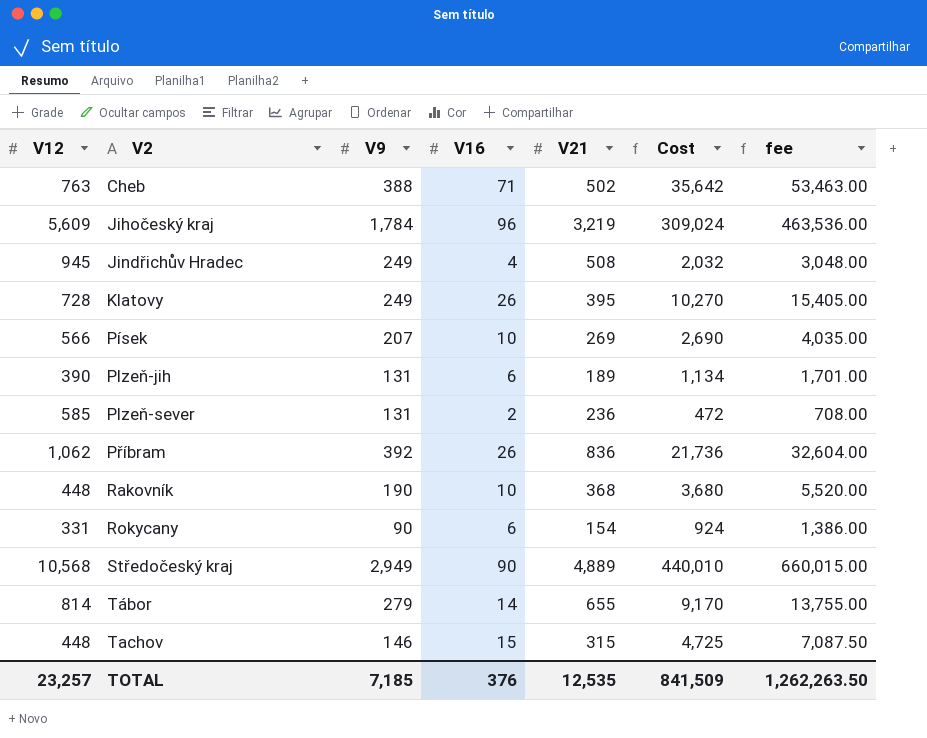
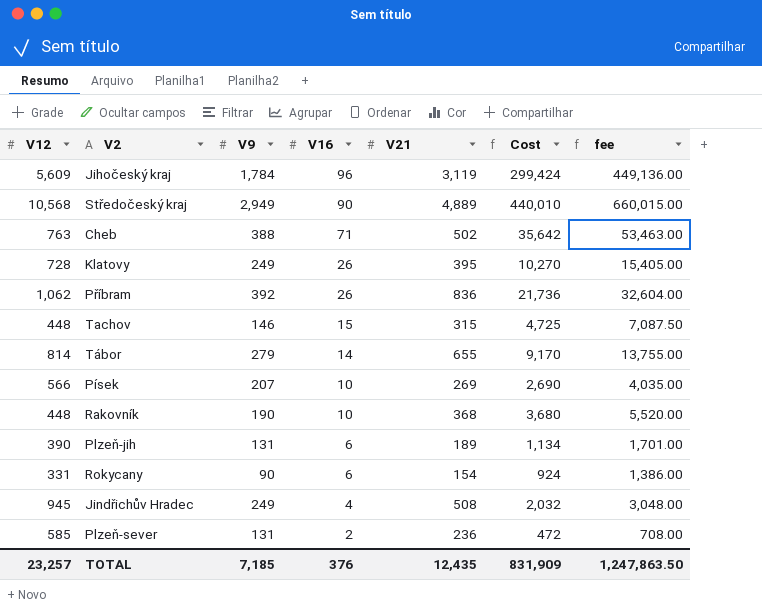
row order: V2 ascending -> V16 descending
Jihočeský kraj | V21: 3,219 -> 3,119
Jihočeský kraj | Cost: 309,024 -> 299,424
Jihočeský kraj | fee: 463,536.00 -> 449,136.00
TOTAL | V21: 12,535 -> 12,435
TOTAL | Cost: 841,509 -> 831,909
TOTAL | fee: 1,262,263.50 -> 1,247,863.50

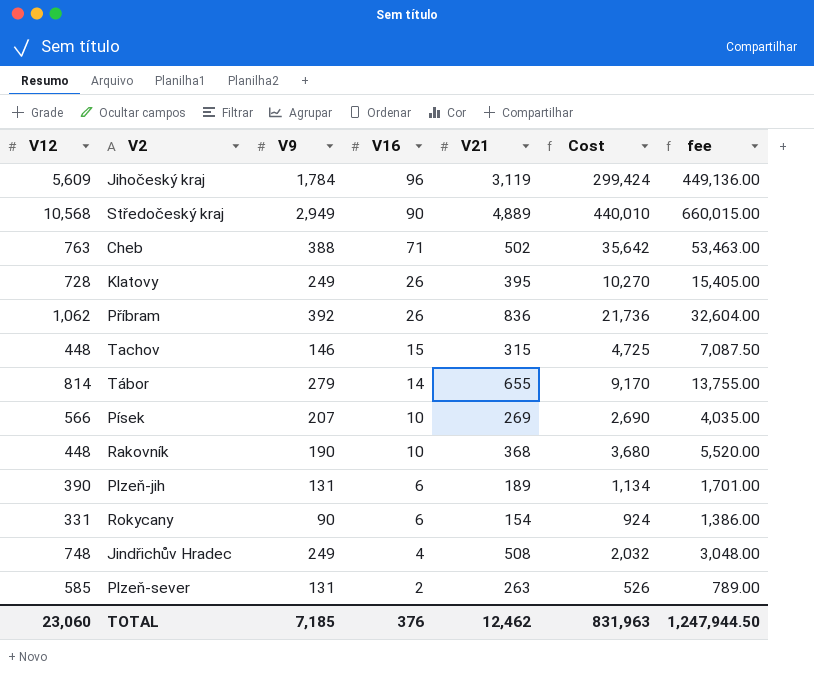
Jindřichův Hradec | V12: 945 -> 748
Plzeň-sever | V21: 236 -> 263
Plzeň-sever | Cost: 472 -> 526
Plzeň-sever | fee: 708.00 -> 789.00
TOTAL | V12: 23,257 -> 23,060
TOTAL | V21: 12,435 -> 12,462
TOTAL | Cost: 831,909 -> 831,963
TOTAL | fee: 1,247,863.50 -> 1,247,944.50

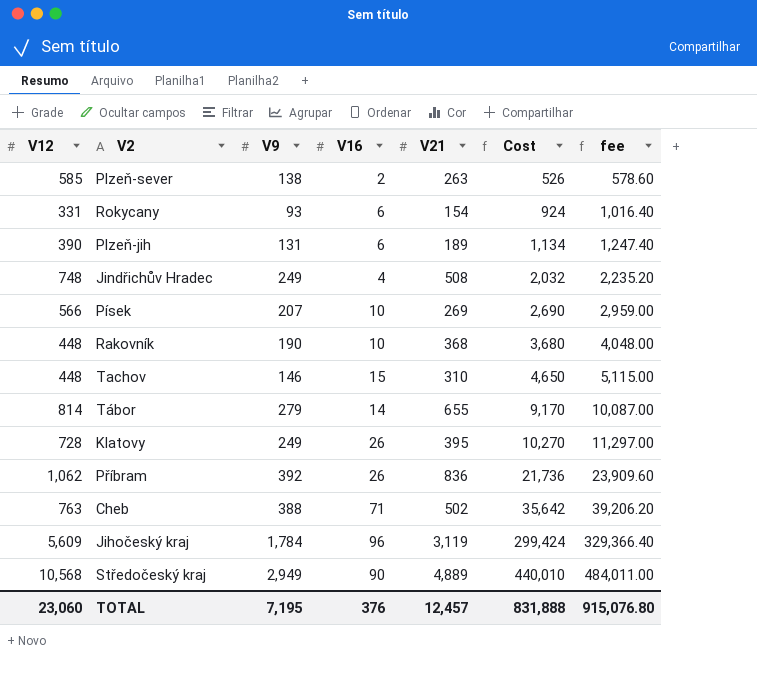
row order: V16 descending -> Cost ascending
column fee | formula: [Cost] * 1.5 -> [Cost] * 1.1
Plzeň-sever | V9: 131 -> 138
Rokycany | V9: 90 -> 93
Tachov | V21: 315 -> 310
Tachov | Cost: 4,725 -> 4,650
TOTAL | V9: 7,185 -> 7,195
TOTAL | V21: 12,462 -> 12,457
TOTAL | Cost: 831,963 -> 831,888
TOTAL | fee: 1,247,944.50 -> 915,076.80

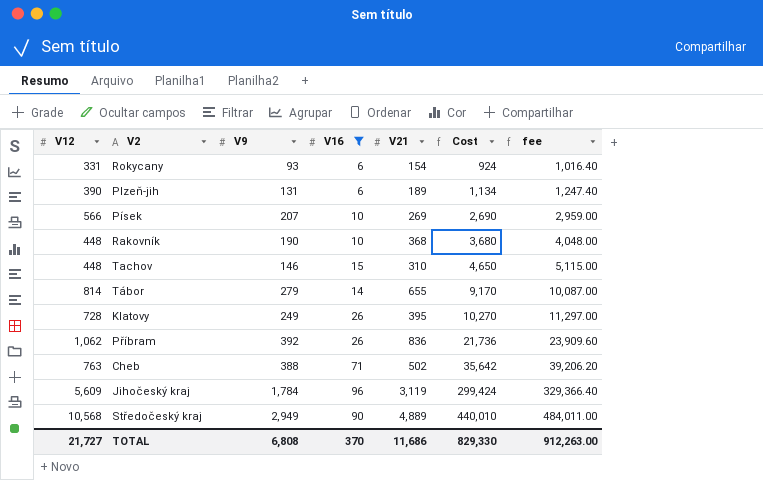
filter: none -> V16 >= 6
TOTAL | V12: 23,060 -> 21,727
TOTAL | V9: 7,195 -> 6,808
TOTAL | V16: 376 -> 370
TOTAL | V21: 12,457 -> 11,686
TOTAL | Cost: 831,888 -> 829,330
TOTAL | fee: 915,076.80 -> 912,263.00

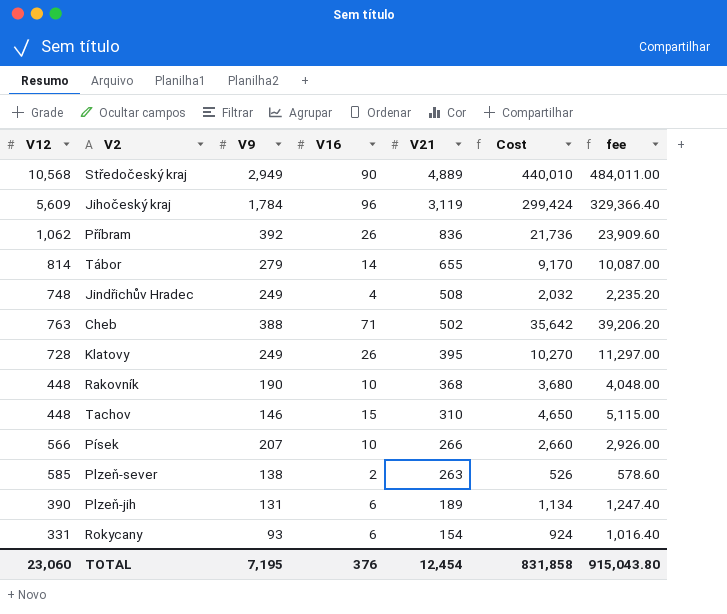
filter: V16 >= 6 -> none
row order: Cost ascending -> V21 descending
Písek | V21: 269 -> 266
Písek | Cost: 2,690 -> 2,660
Písek | fee: 2,959.00 -> 2,926.00
TOTAL | V12: 21,727 -> 23,060
TOTAL | V9: 6,808 -> 7,195
TOTAL | V16: 370 -> 376
TOTAL | V21: 11,686 -> 12,454
TOTAL | Cost: 829,330 -> 831,858
TOTAL | fee: 912,263.00 -> 915,043.80

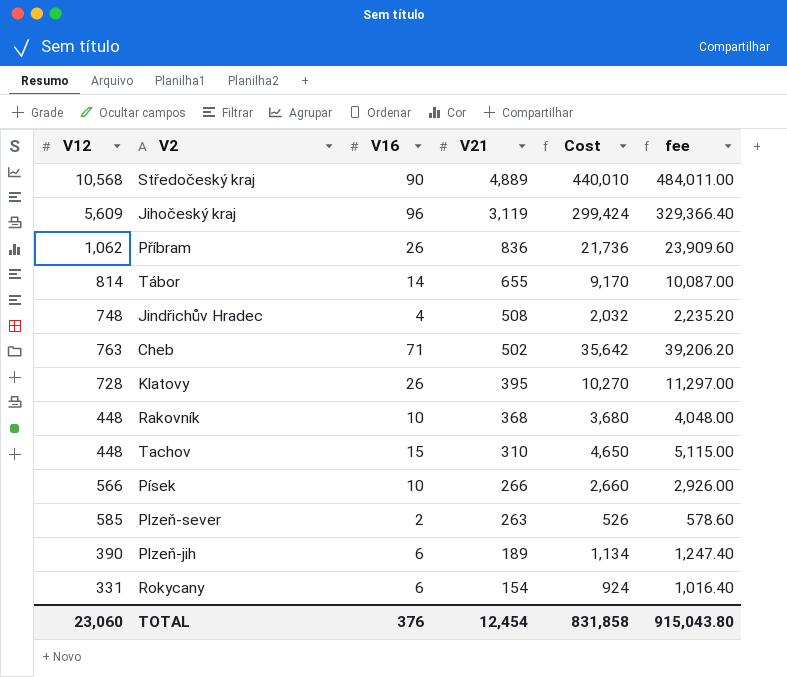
column V9 | position: 3 -> none

